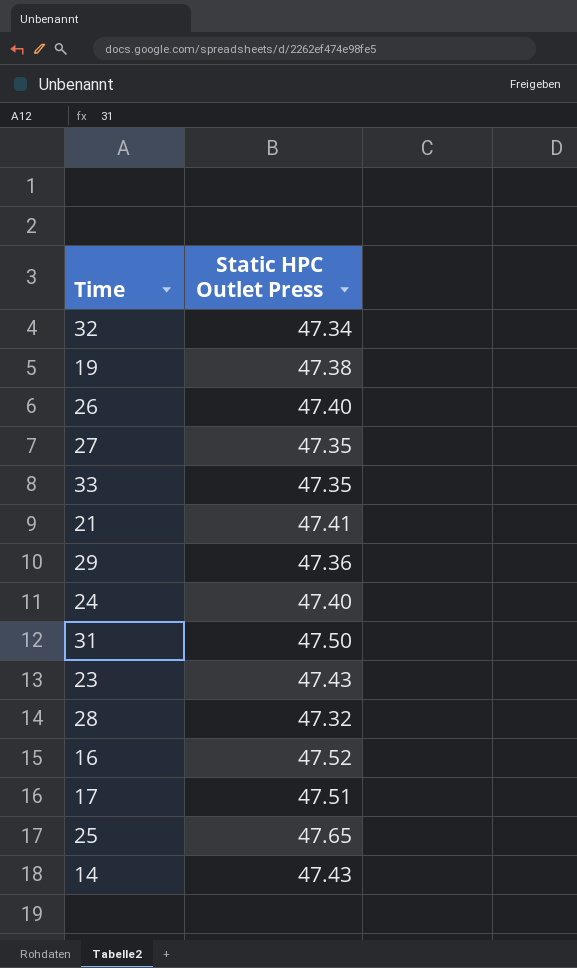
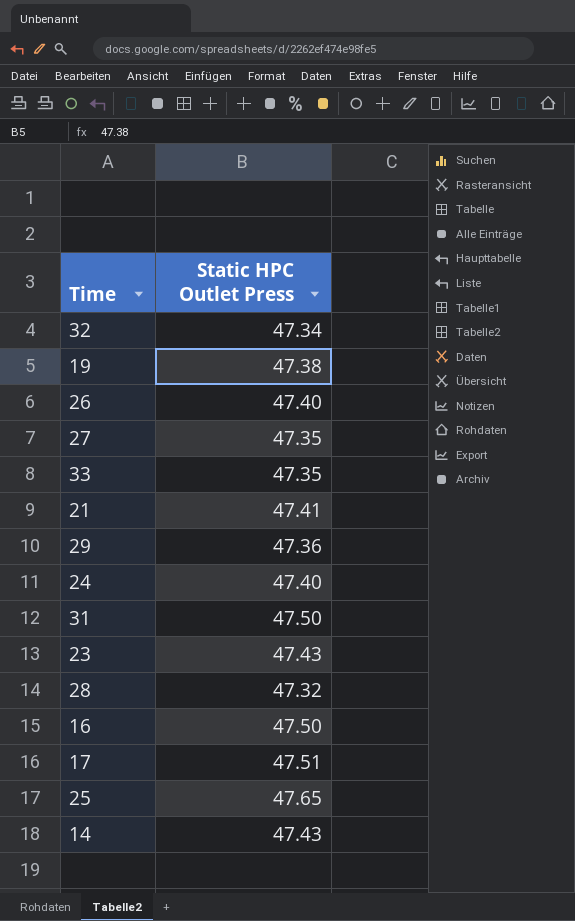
16 | Static HPC Outlet Press: 47.52 -> 47.50

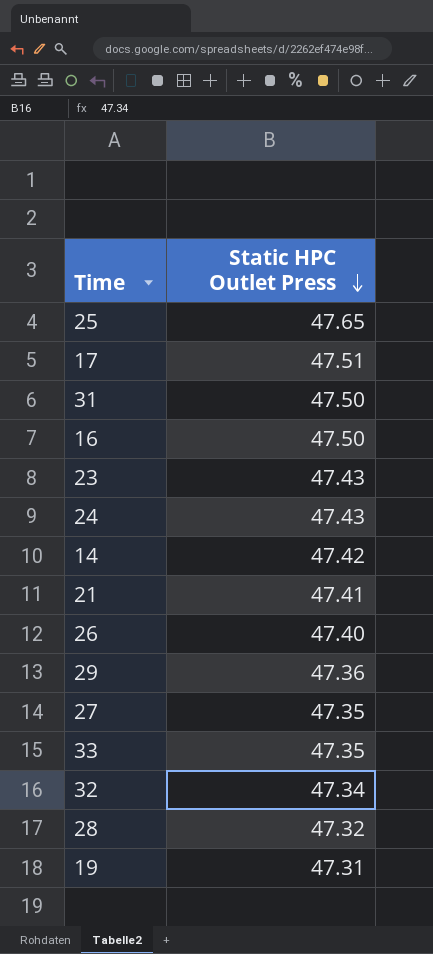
row order: none -> Static HPC Outlet Press descending
24 | Static HPC Outlet Press: 47.40 -> 47.43
14 | Static HPC Outlet Press: 47.43 -> 47.42
19 | Static HPC Outlet Press: 47.38 -> 47.31

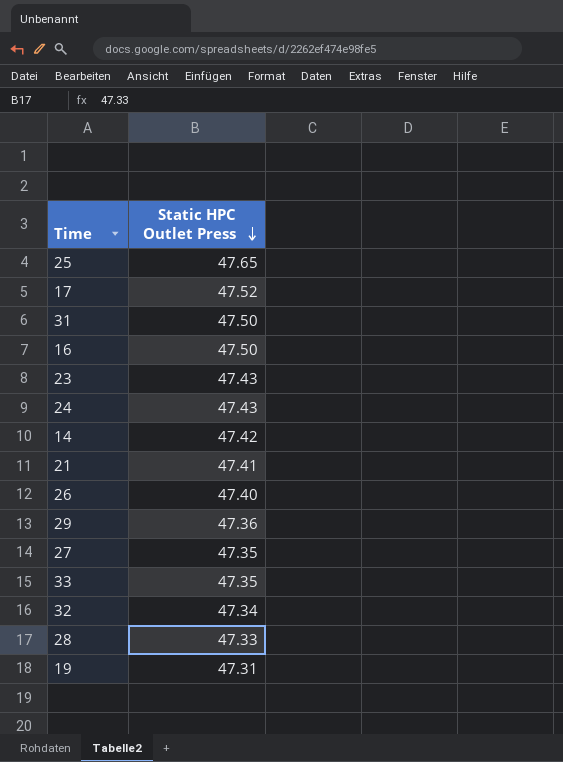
17 | Static HPC Outlet Press: 47.51 -> 47.52
28 | Static HPC Outlet Press: 47.32 -> 47.33

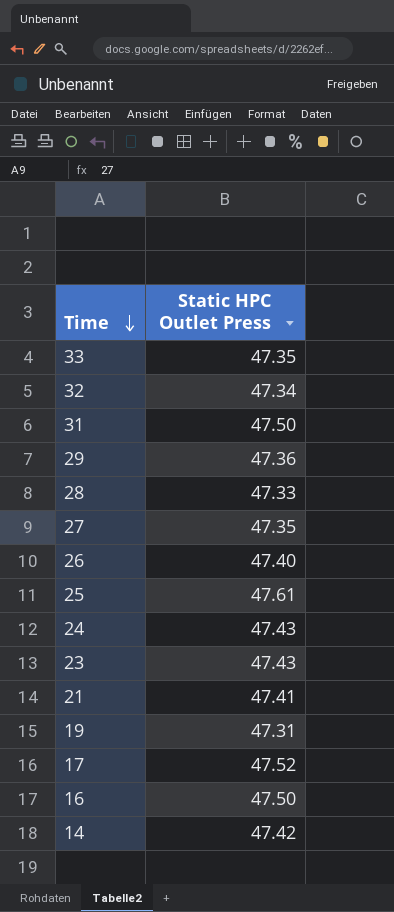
row order: Static HPC Outlet Press descending -> Time descending
25 | Static HPC Outlet Press: 47.65 -> 47.61

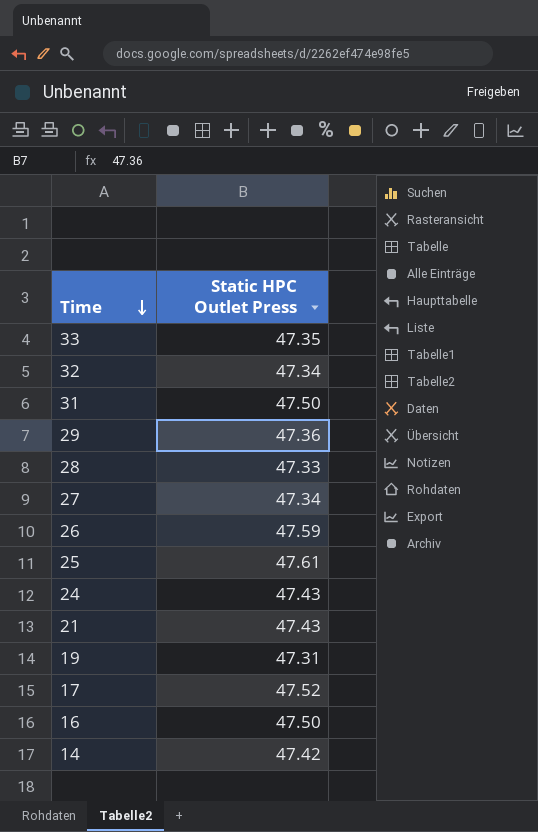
row 23: 47.43 -> none
27 | Static HPC Outlet Press: 47.35 -> 47.34
26 | Static HPC Outlet Press: 47.40 -> 47.59
21 | Static HPC Outlet Press: 47.41 -> 47.43

